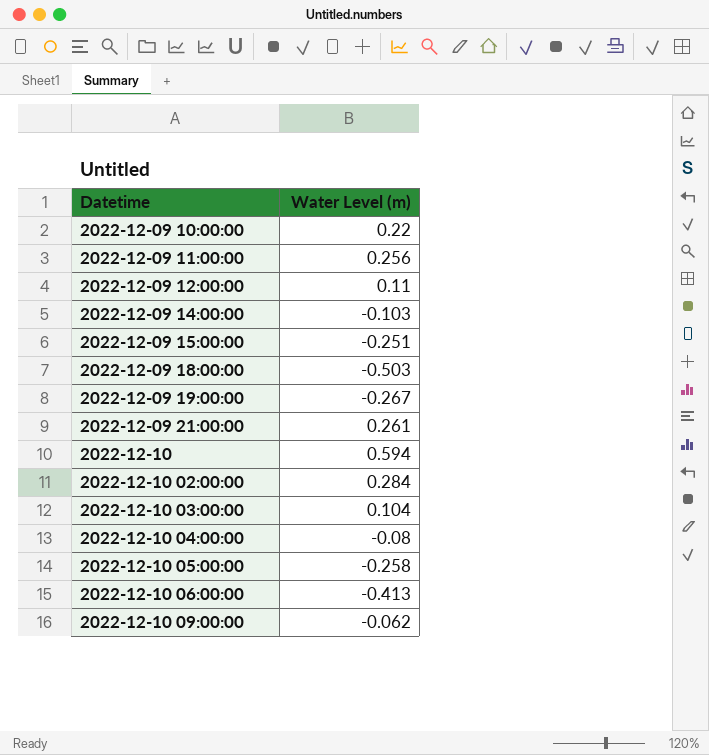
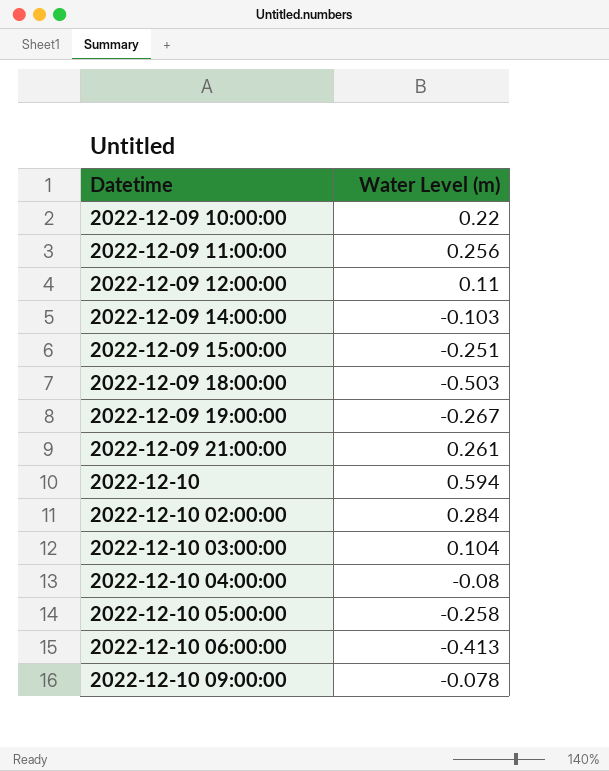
2022-12-10 09:00:00 | Water Level (m): -0.062 -> -0.078

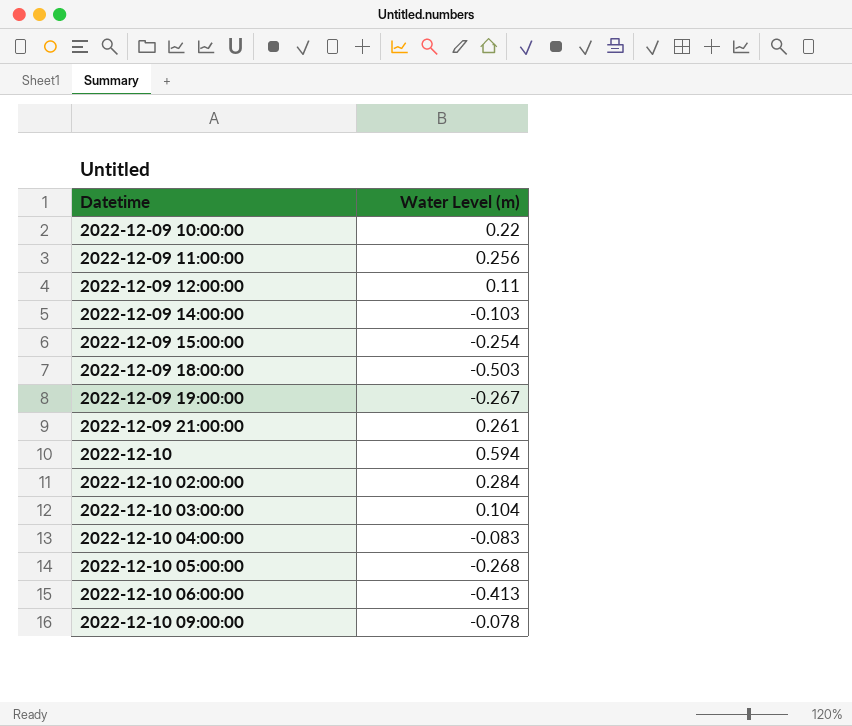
2022-12-09 15:00:00 | Water Level (m): -0.251 -> -0.254
2022-12-10 04:00:00 | Water Level (m): -0.08 -> -0.083
2022-12-10 05:00:00 | Water Level (m): -0.258 -> -0.268

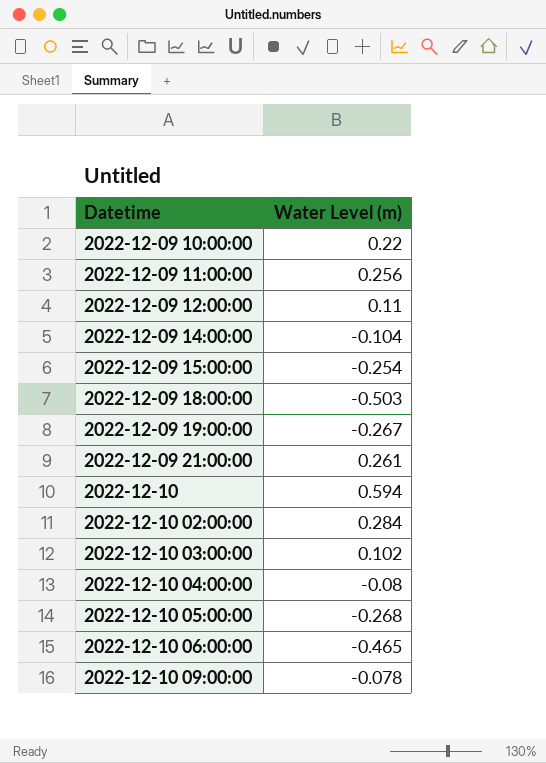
2022-12-09 14:00:00 | Water Level (m): -0.103 -> -0.104
2022-12-10 03:00:00 | Water Level (m): 0.104 -> 0.102
2022-12-10 04:00:00 | Water Level (m): -0.083 -> -0.08
2022-12-10 06:00:00 | Water Level (m): -0.413 -> -0.465

